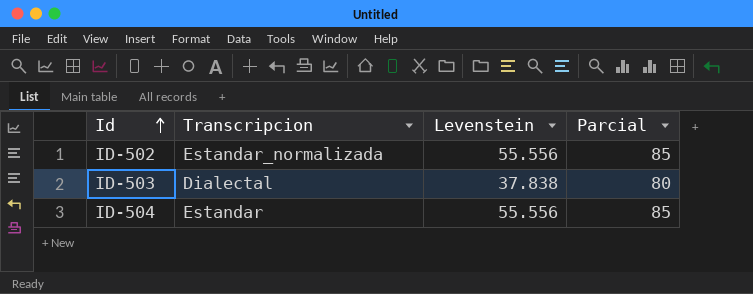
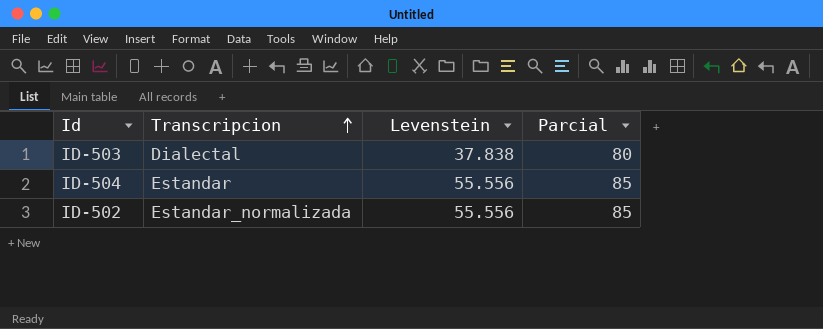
row order: Id ascending -> Transcripcion ascending

